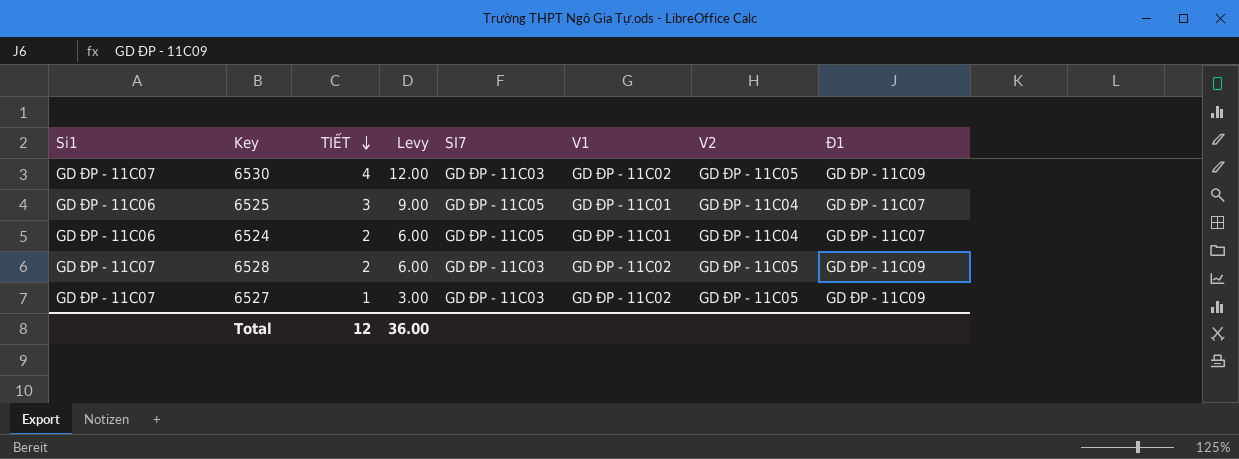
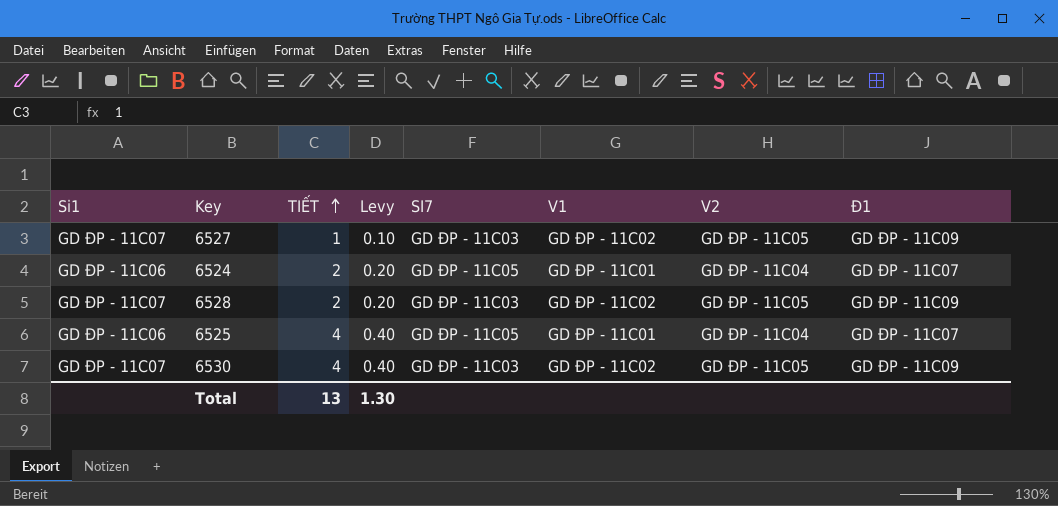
row order: TIẾT descending -> TIẾT ascending
column Levy | formula: [TIẾT] * 3 -> [TIẾT] * 0.1
6525 | TIẾT: 3 -> 4
Total | TIẾT: 12 -> 13
Total | Levy: 36.00 -> 1.30

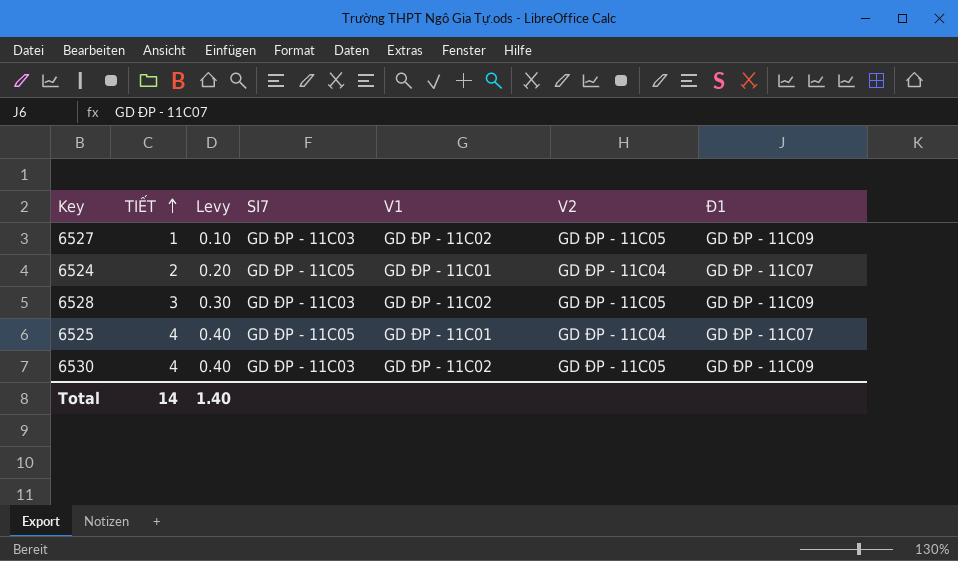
column Si1 | position: 1 -> none
6528 | TIẾT: 2 -> 3
6528 | Levy: 0.20 -> 0.30
Total | TIẾT: 13 -> 14
Total | Levy: 1.30 -> 1.40

